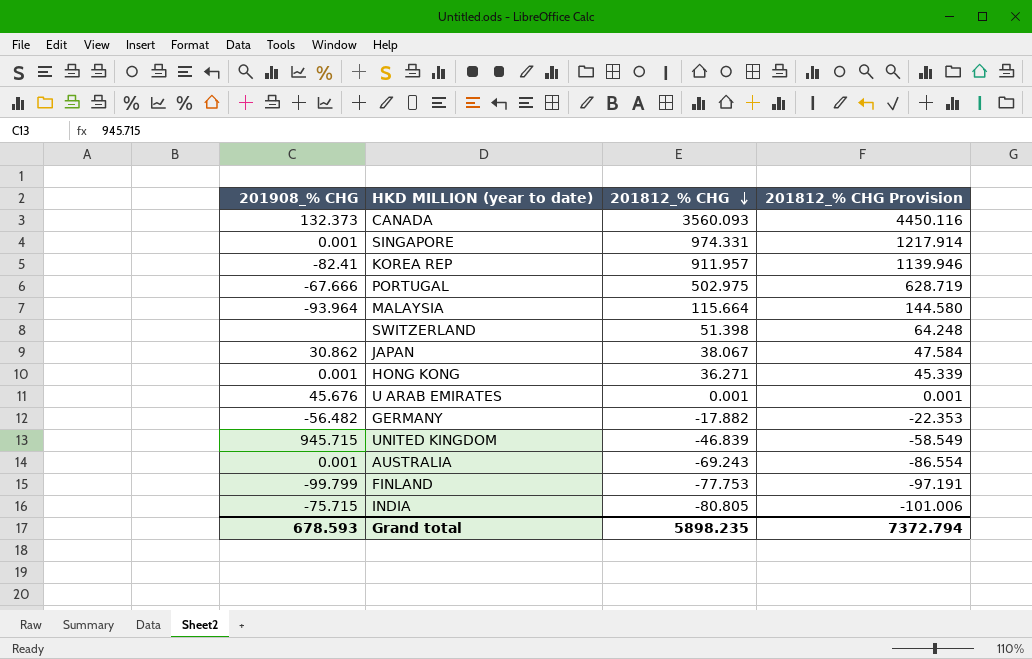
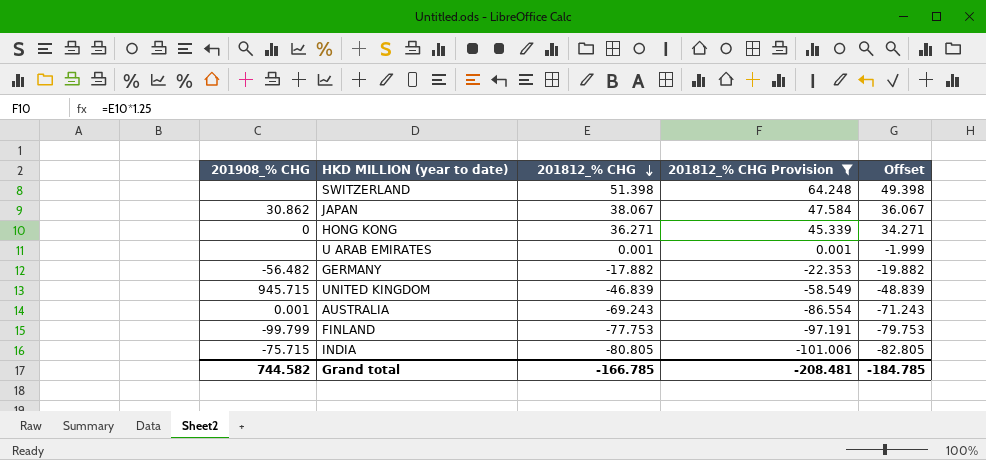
filter: none -> 201812_% CHG Provision <= 64.248
column Offset | formula: none -> [201812_% CHG] - 2
HONG KONG | 201908_% CHG: 0.001 -> 0
U ARAB EMIRATES | 201908_% CHG: 45.676 -> none
Grand total | 201908_% CHG: 678.593 -> 744.582
Grand total | 201812_% CHG: 5898.235 -> -166.785
Grand total | 201812_% CHG Provision: 7372.794 -> -208.481

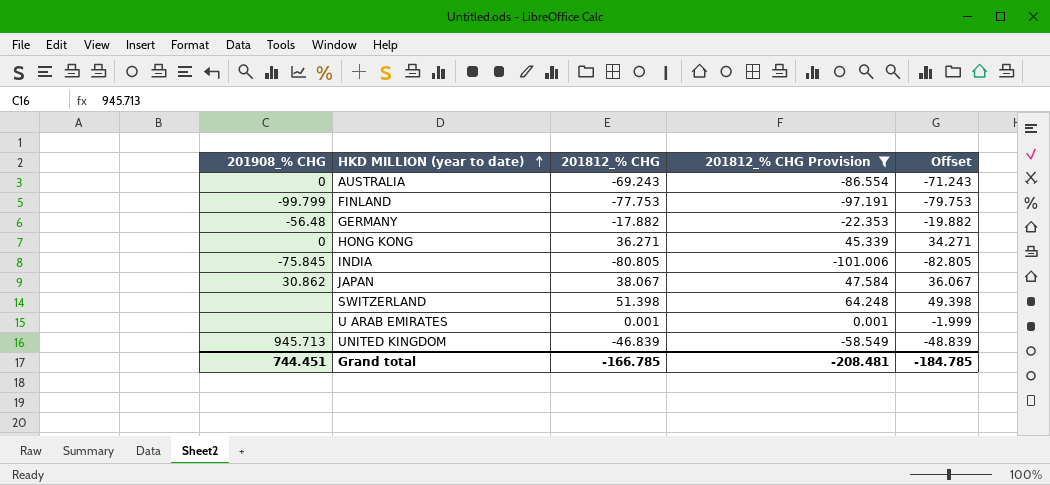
row order: 201812_% CHG descending -> HKD MILLION (year to date) ascending
AUSTRALIA | 201908_% CHG: 0.001 -> 0
GERMANY | 201908_% CHG: -56.482 -> -56.48
INDIA | 201908_% CHG: -75.715 -> -75.845
UNITED KINGDOM | 201908_% CHG: 945.715 -> 945.713
Grand total | 201908_% CHG: 744.582 -> 744.451

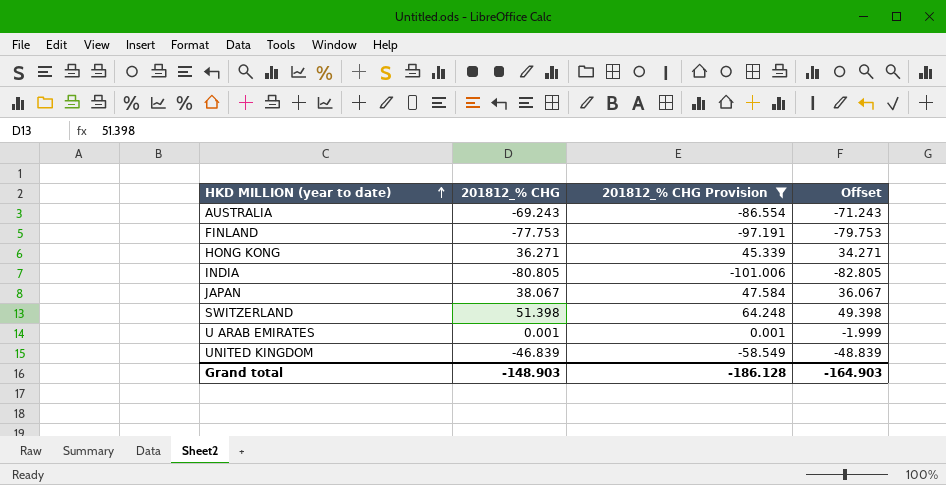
column 201908_% CHG | position: 1 -> none
row GERMANY: -56.48 | -17.882 | -22.353 | -19.882 -> none
Grand total | 201812_% CHG: -166.785 -> -148.903
Grand total | 201812_% CHG Provision: -208.481 -> -186.128
Grand total | Offset: -184.785 -> -164.903

